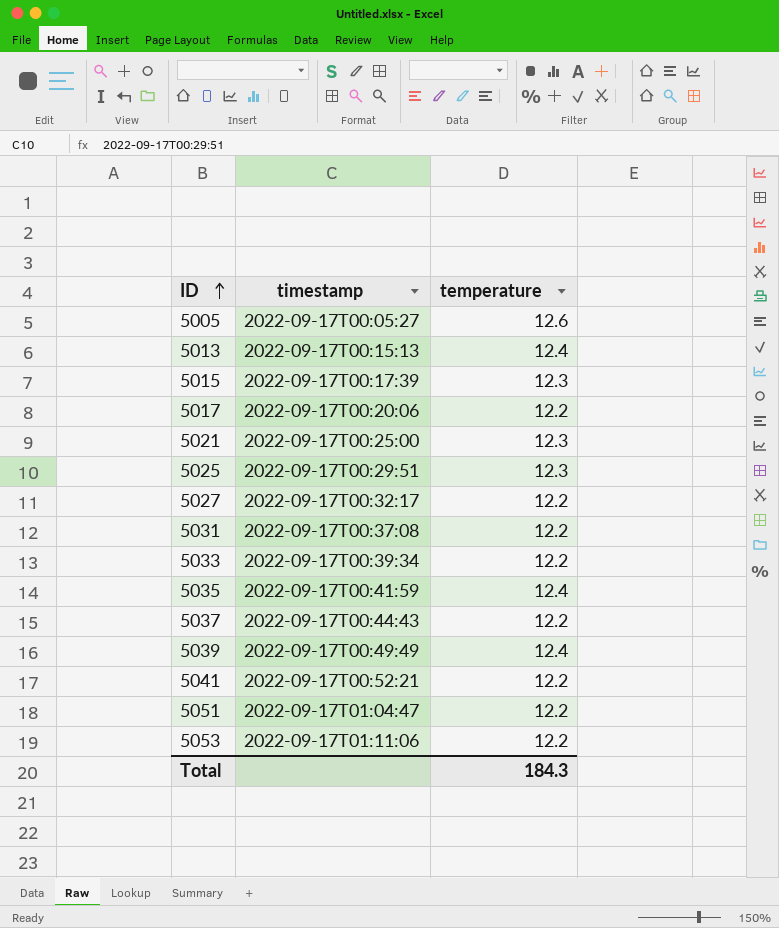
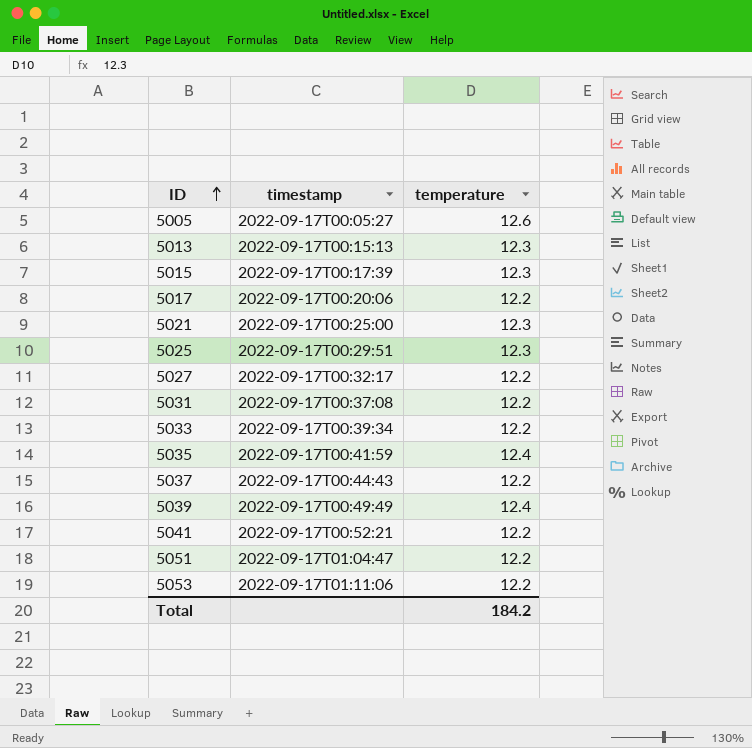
5013 | temperature: 12.4 -> 12.3
Total | temperature: 184.3 -> 184.2

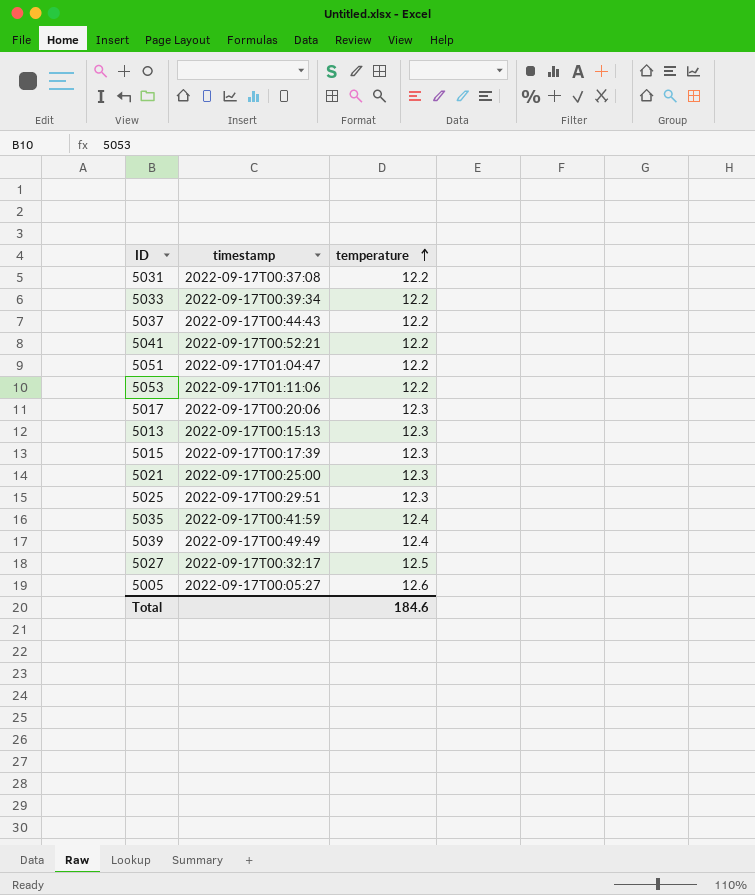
row order: ID ascending -> temperature ascending
5017 | temperature: 12.2 -> 12.3
5027 | temperature: 12.2 -> 12.5
Total | temperature: 184.2 -> 184.6

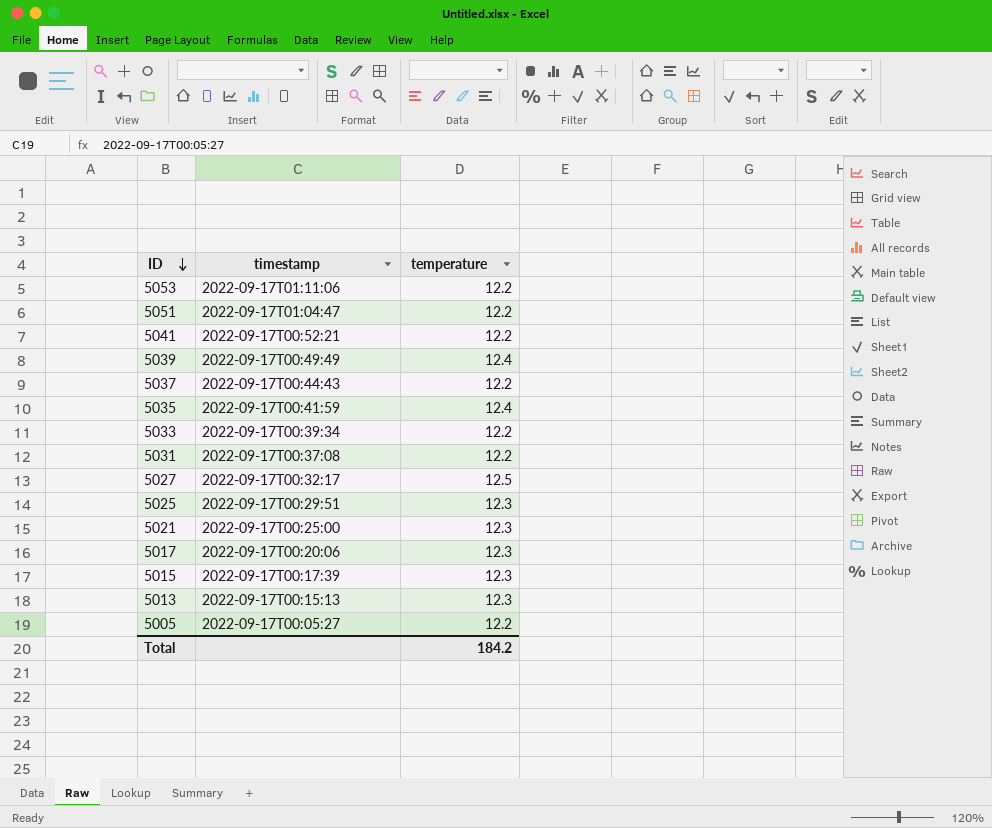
row order: temperature ascending -> ID descending
5005 | temperature: 12.6 -> 12.2
Total | temperature: 184.6 -> 184.2

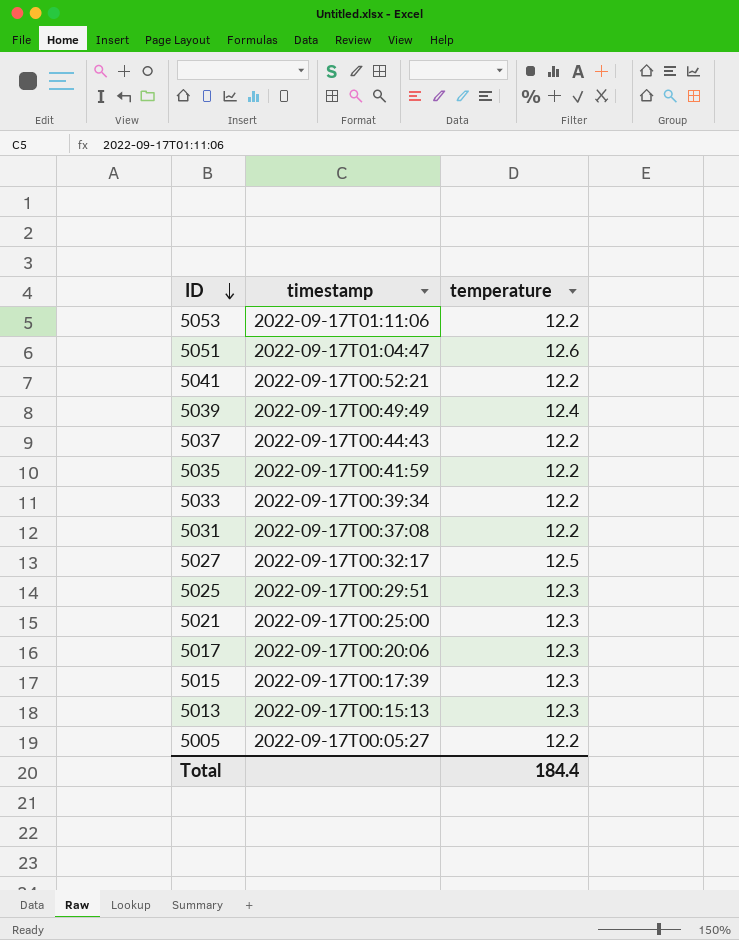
5051 | temperature: 12.2 -> 12.6
5035 | temperature: 12.4 -> 12.2
Total | temperature: 184.2 -> 184.4

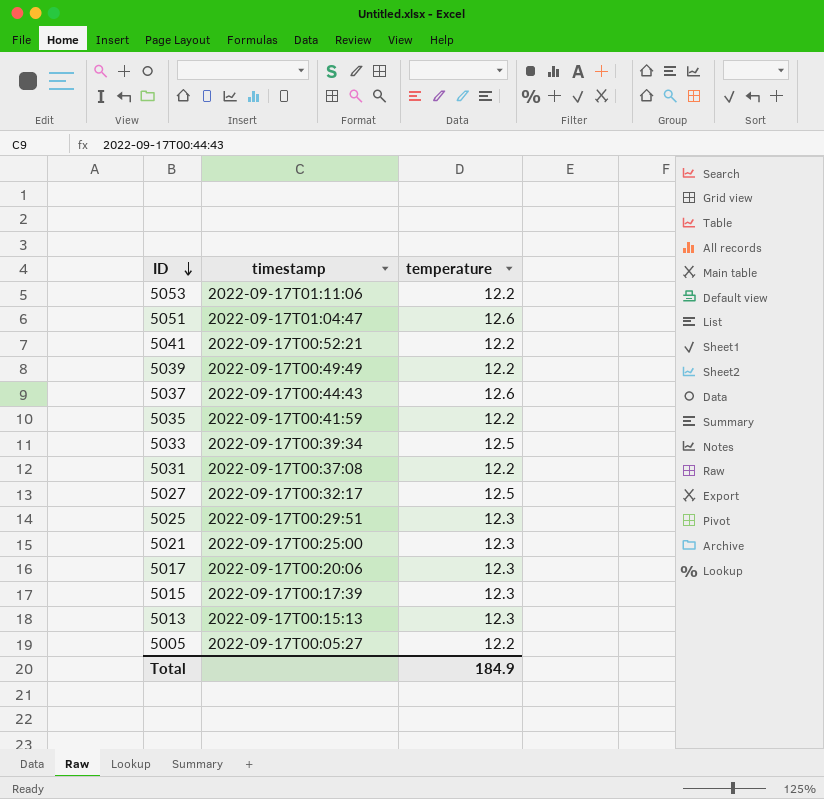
5039 | temperature: 12.4 -> 12.2
5037 | temperature: 12.2 -> 12.6
5033 | temperature: 12.2 -> 12.5
Total | temperature: 184.4 -> 184.9

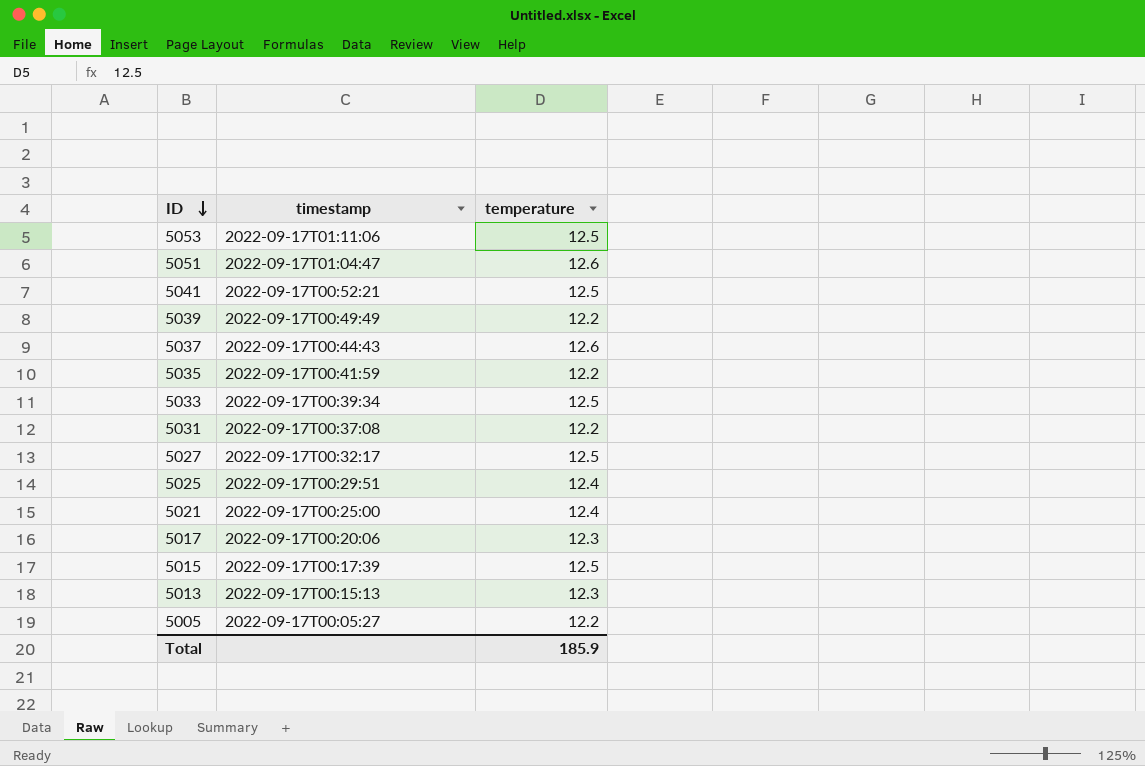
5053 | temperature: 12.2 -> 12.5
5041 | temperature: 12.2 -> 12.5
5025 | temperature: 12.3 -> 12.4
5021 | temperature: 12.3 -> 12.4
5015 | temperature: 12.3 -> 12.5
Total | temperature: 184.9 -> 185.9

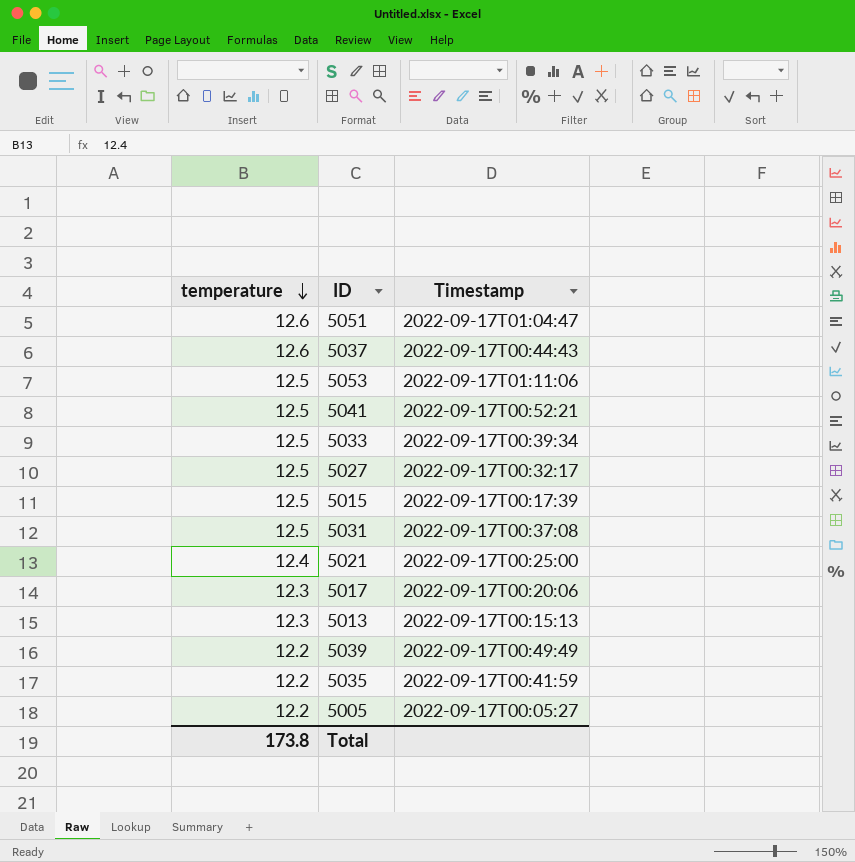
row order: ID descending -> temperature descending
column temperature | position: 3 -> 1
column name: timestamp -> Timestamp
row 5025: 2022-09-17T00:29:51 | 12.4 -> none
5031 | temperature: 12.2 -> 12.5
Total | temperature: 185.9 -> 173.8

